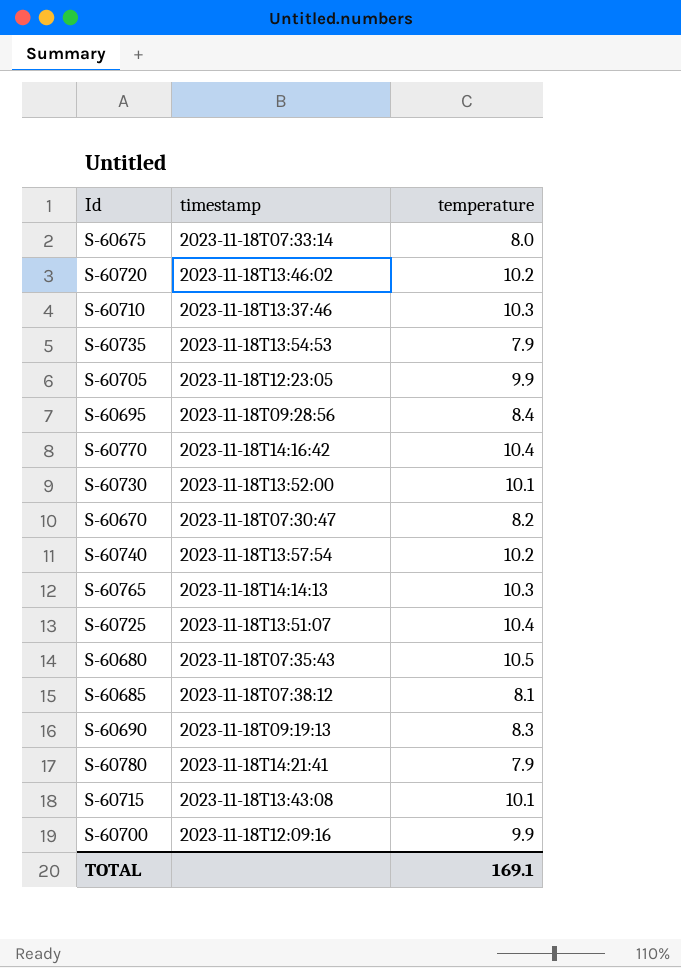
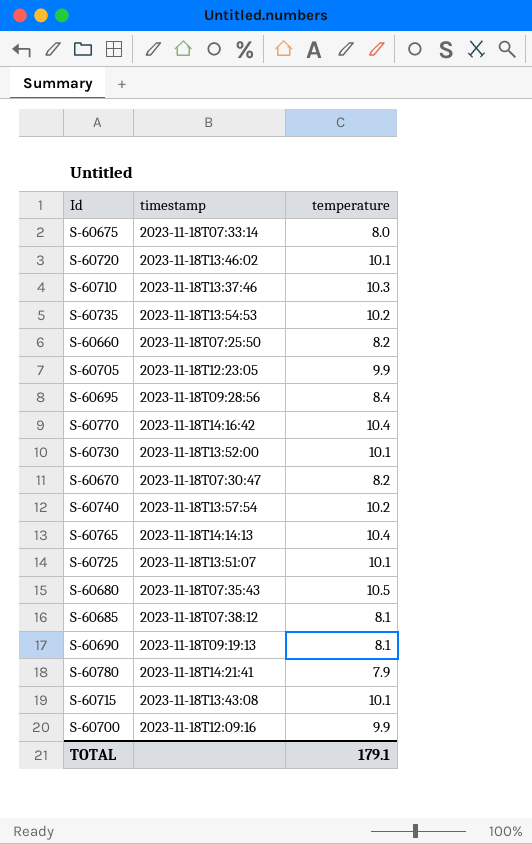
S-60720 | temperature: 10.2 -> 10.1
S-60735 | temperature: 7.9 -> 10.2
row S-60660: none -> 2023-11-18T07:25:50 | 8.2
S-60765 | temperature: 10.3 -> 10.4
S-60725 | temperature: 10.4 -> 10.1
S-60690 | temperature: 8.3 -> 8.1
TOTAL | temperature: 169.1 -> 179.1

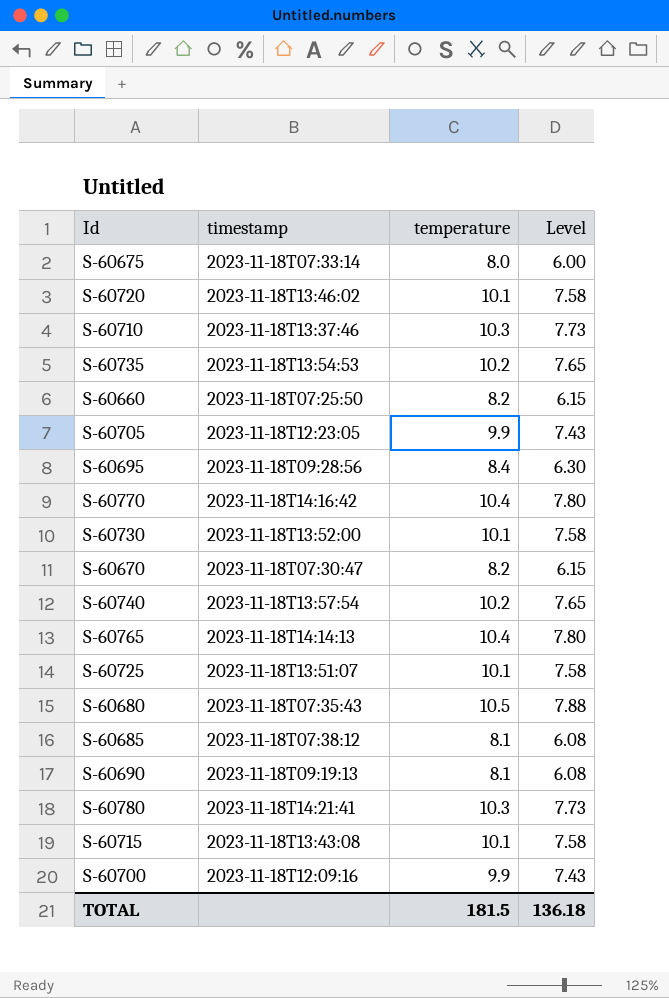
column Level | formula: none -> [temperature] * 0.75
S-60780 | temperature: 7.9 -> 10.3
TOTAL | temperature: 179.1 -> 181.5

